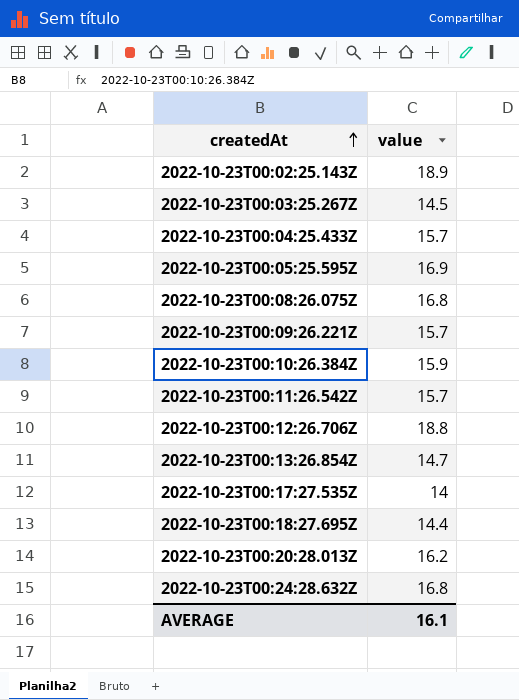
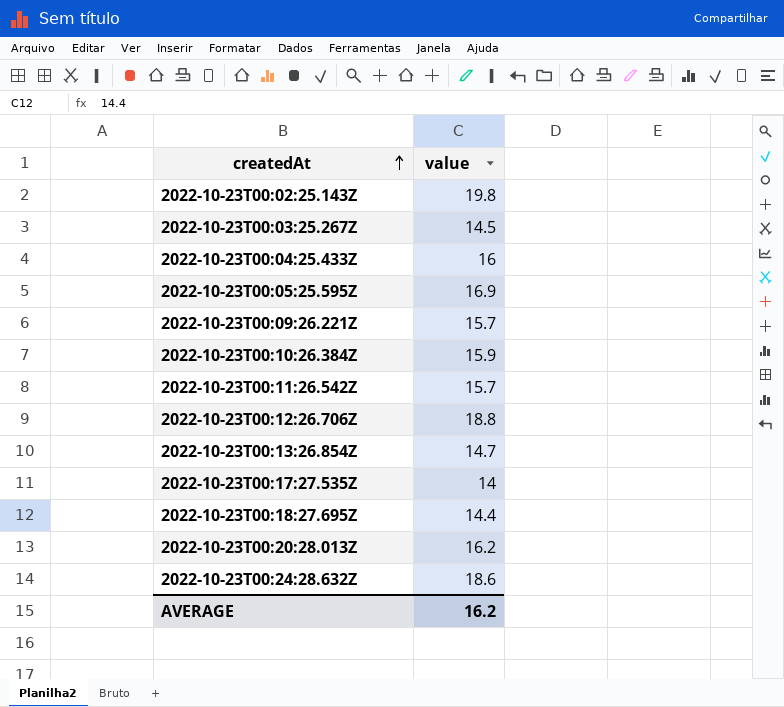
row 2022-10-23T00:08:26.075Z: 16.8 -> none
2022-10-23T00:02:25.143Z | value: 18.9 -> 19.8
2022-10-23T00:04:25.433Z | value: 15.7 -> 16
2022-10-23T00:24:28.632Z | value: 16.8 -> 18.6
AVERAGE | value: 16.1 -> 16.2

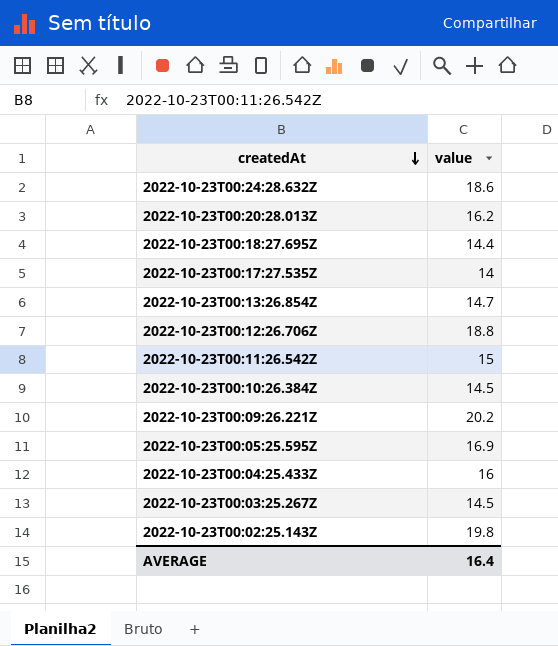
row order: createdAt ascending -> createdAt descending
2022-10-23T00:11:26.542Z | value: 15.7 -> 15
2022-10-23T00:10:26.384Z | value: 15.9 -> 14.5
2022-10-23T00:09:26.221Z | value: 15.7 -> 20.2
AVERAGE | value: 16.2 -> 16.4

